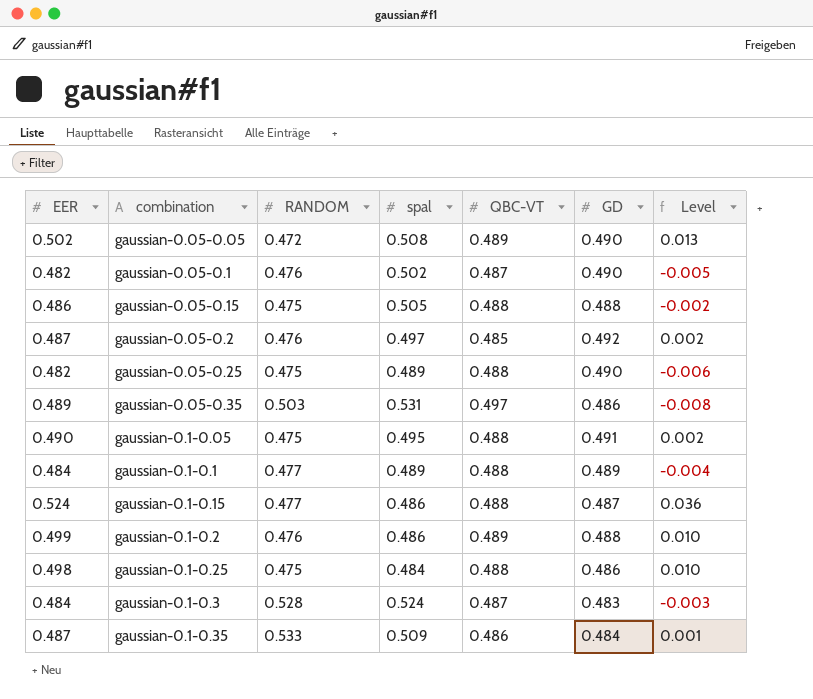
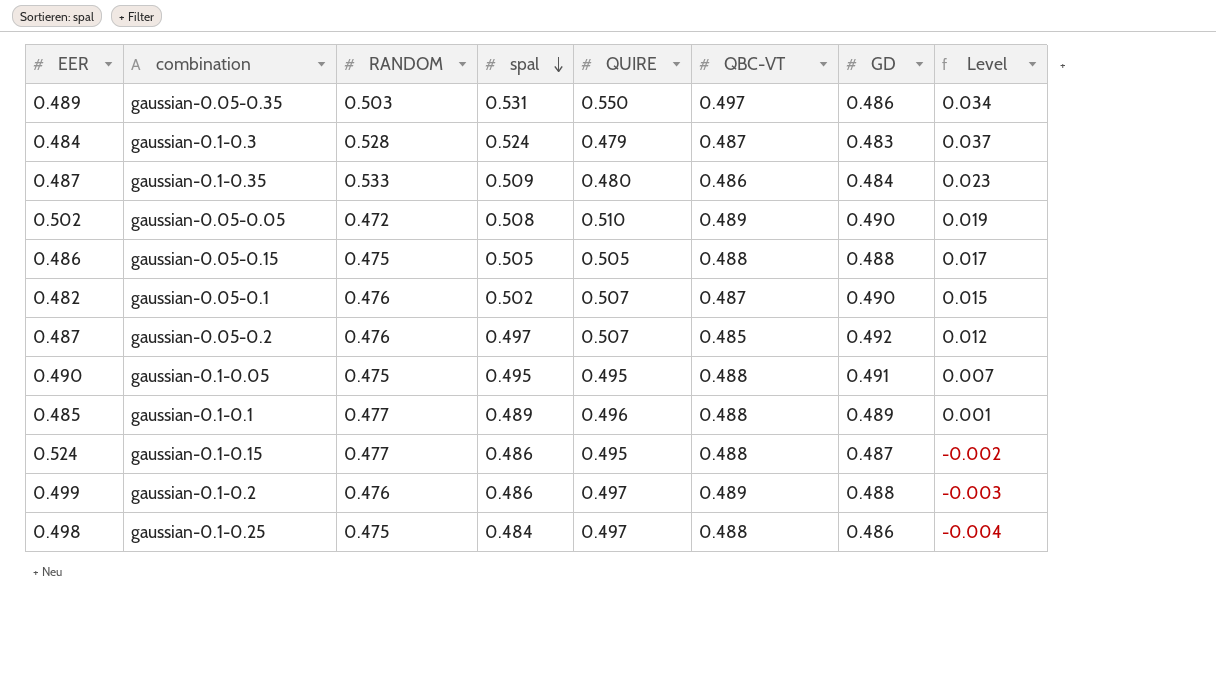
row order: none -> spal descending
column QUIRE | position: none -> 5
column Level | formula: [EER] - [QBC-VT] -> [spal] - [QBC-VT]
row gaussian-0.05-0.25: 0.482 | 0.475 | 0.489 | 0.488 | 0.490 | -0.006 -> none
gaussian-0.1-0.1 | EER: 0.484 -> 0.485

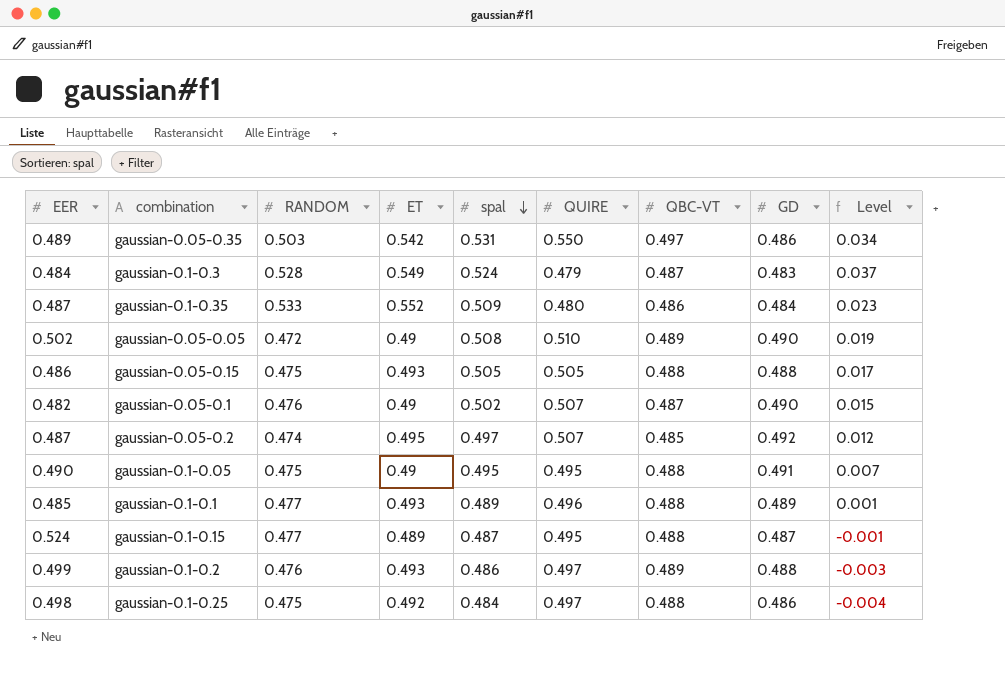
column ET | position: none -> 4
gaussian-0.05-0.2 | RANDOM: 0.476 -> 0.474
gaussian-0.1-0.15 | spal: 0.486 -> 0.487
gaussian-0.1-0.15 | Level: -0.002 -> -0.001

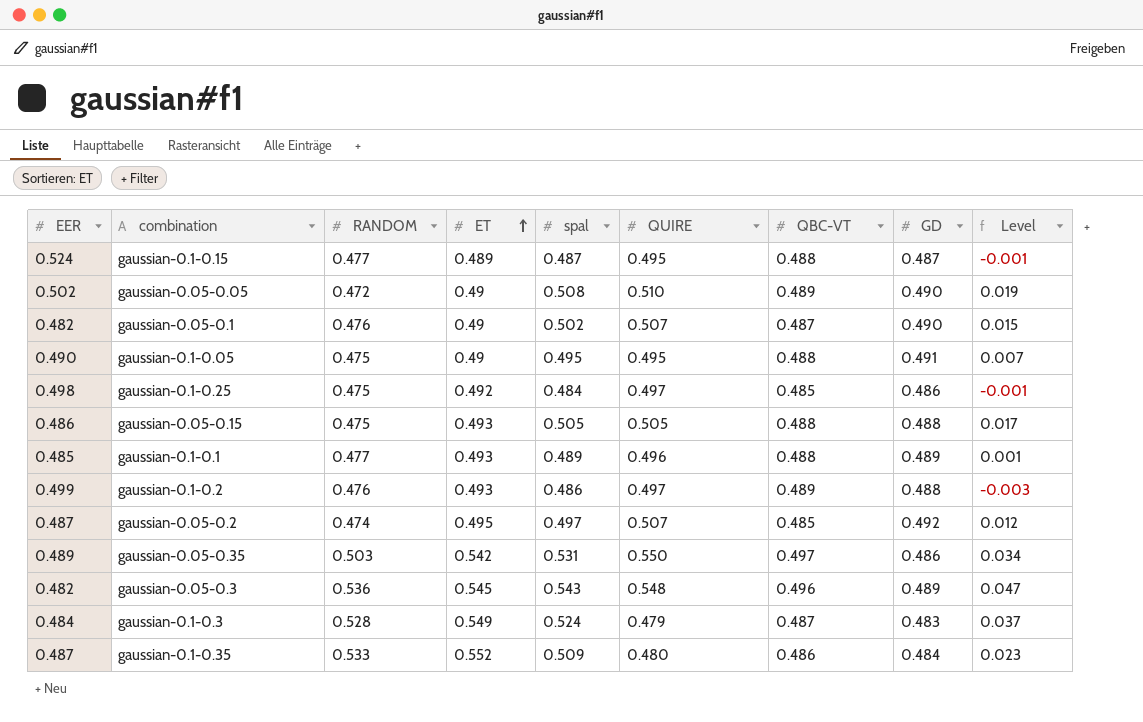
row order: spal descending -> ET ascending
gaussian-0.1-0.25 | QBC-VT: 0.488 -> 0.485
gaussian-0.1-0.25 | Level: -0.004 -> -0.001
row gaussian-0.05-0.3: none -> 0.482 | 0.536 | 0.545 | 0.543 | 0.548 | 0.496 | 0.489 | 0.047

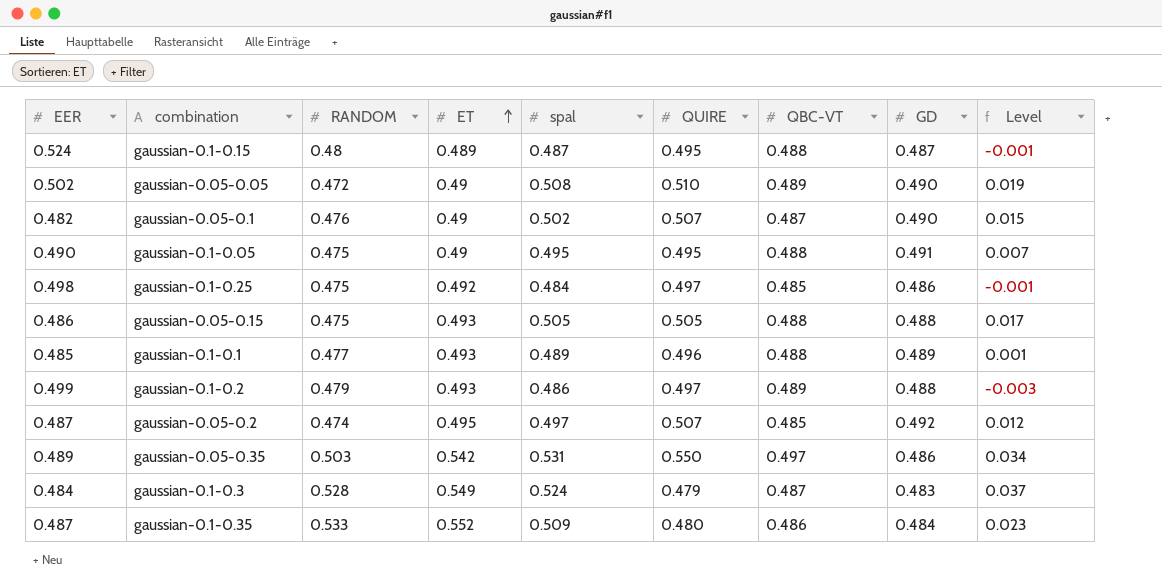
row gaussian-0.05-0.3: 0.482 | 0.536 | 0.545 | 0.543 | 0.548 | 0.496 | 0.489 | 0.047 -> none
gaussian-0.1-0.15 | RANDOM: 0.477 -> 0.48
gaussian-0.1-0.2 | RANDOM: 0.476 -> 0.479

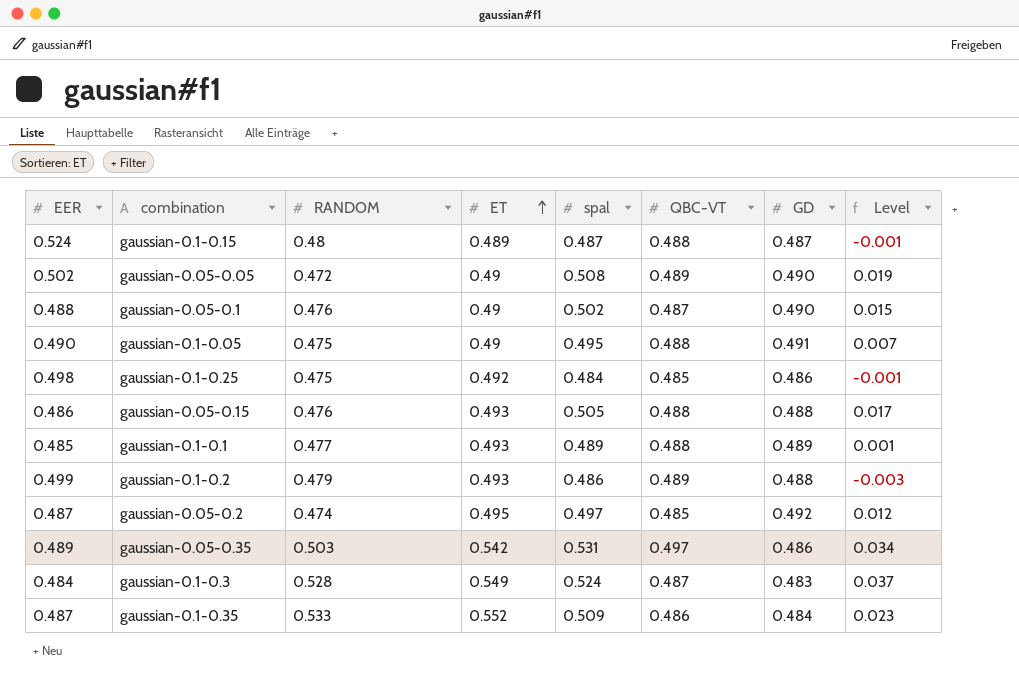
column QUIRE | position: 6 -> none
gaussian-0.05-0.1 | EER: 0.482 -> 0.488
gaussian-0.05-0.15 | RANDOM: 0.475 -> 0.476

